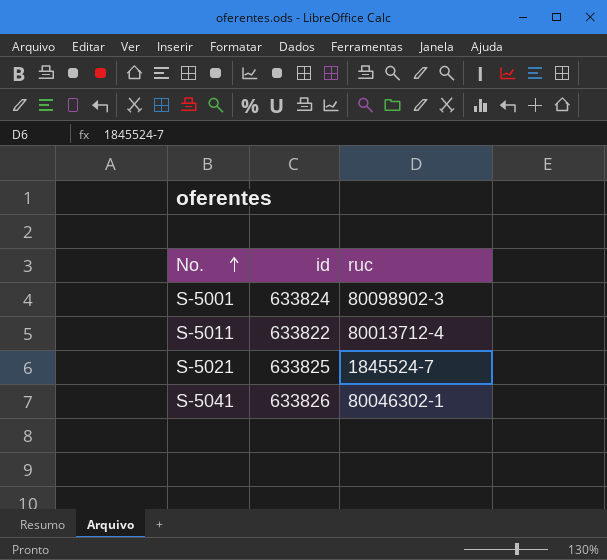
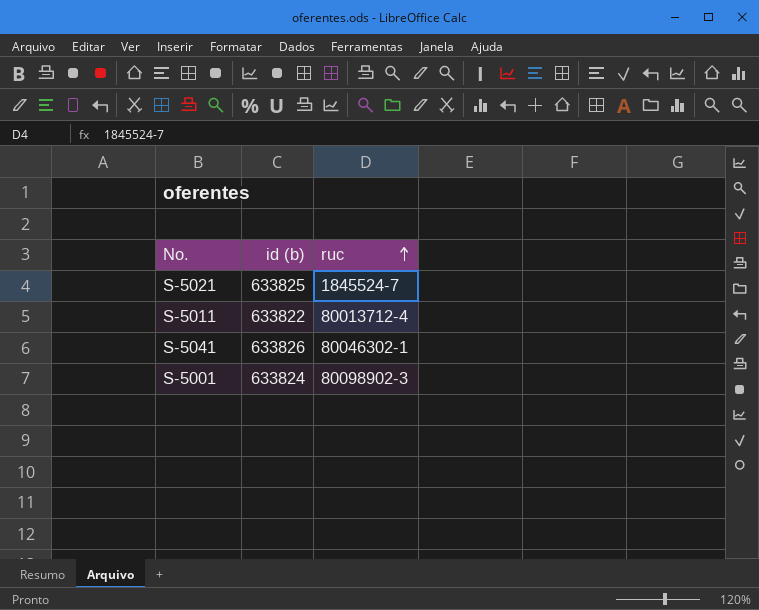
row order: No. ascending -> ruc ascending
column name: id -> id (b)

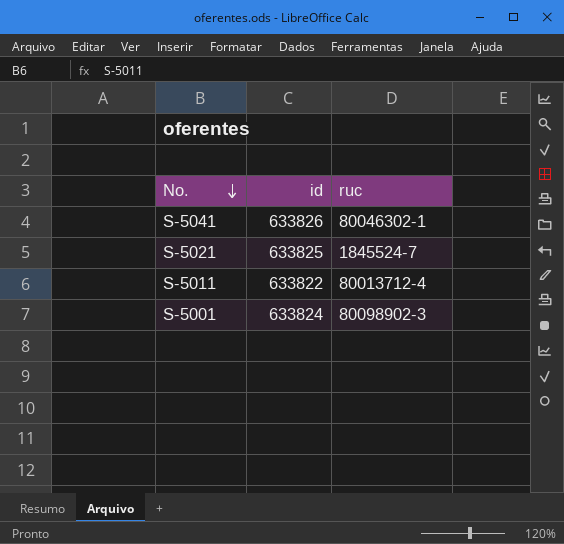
row order: ruc ascending -> No. descending
column name: id (b) -> id

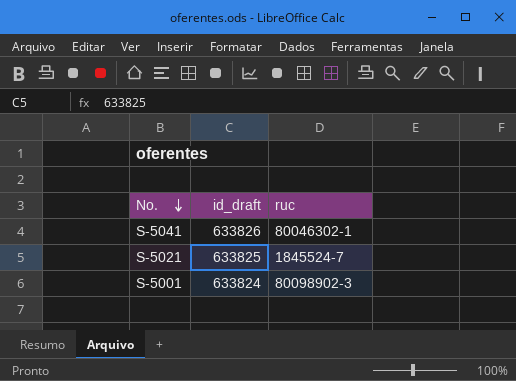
column name: id -> id_draft
row S-5011: 633822 | 80013712-4 -> none

